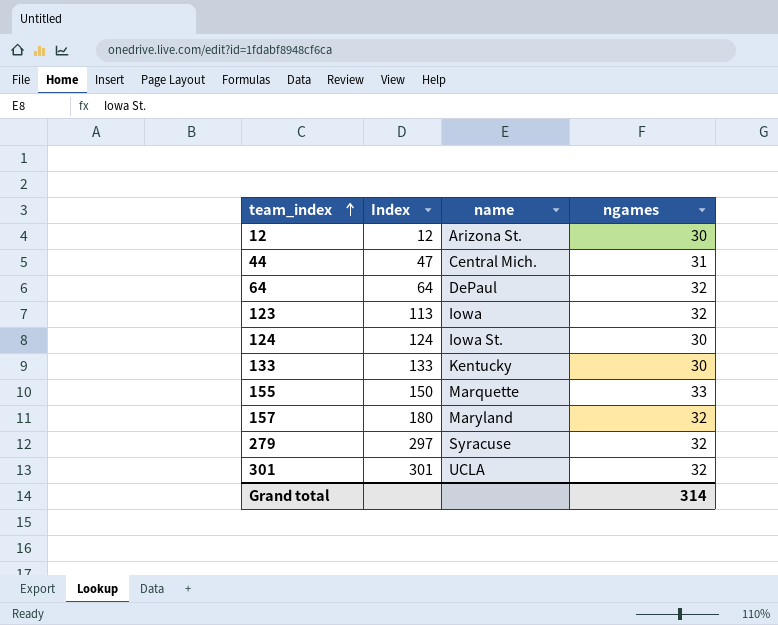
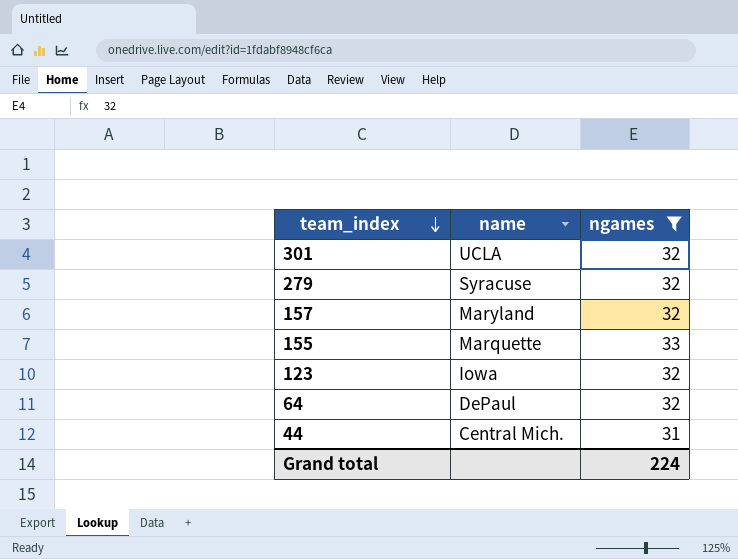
filter: none -> ngames != 30
row order: team_index ascending -> team_index descending
column Index | position: 2 -> none
Grand total | ngames: 314 -> 224

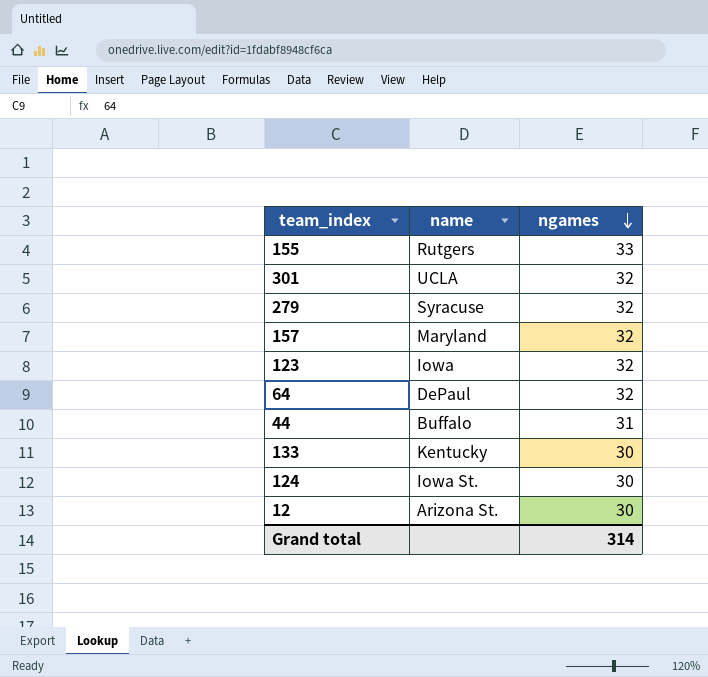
filter: ngames != 30 -> none
row order: team_index descending -> ngames descending
155 | name: Marquette -> Rutgers
44 | name: Central Mich. -> Buffalo
Grand total | ngames: 224 -> 314

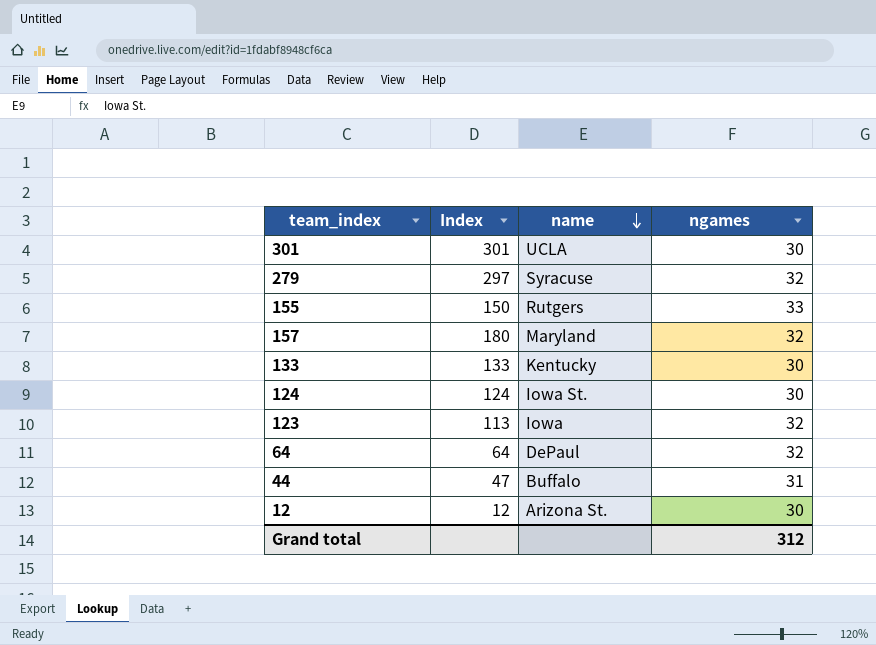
row order: ngames descending -> name descending
column Index | position: none -> 2
301 | ngames: 32 -> 30
Grand total | ngames: 314 -> 312

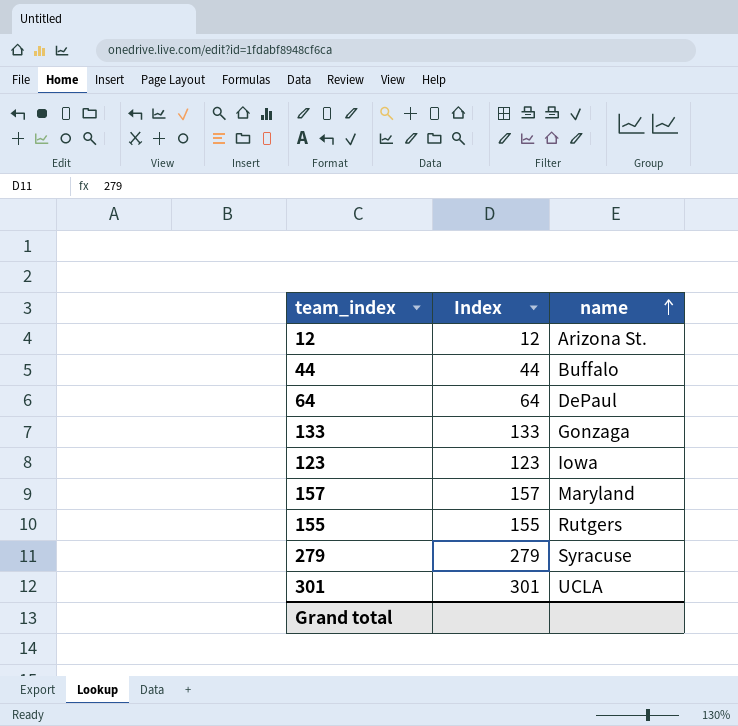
row order: name descending -> name ascending
column ngames | position: 4 -> none
row 124: 124 | Iowa St. | 30 -> none
44 | Index: 47 -> 44
133 | name: Kentucky -> Gonzaga
123 | Index: 113 -> 123
157 | Index: 180 -> 157
155 | Index: 150 -> 155
279 | Index: 297 -> 279

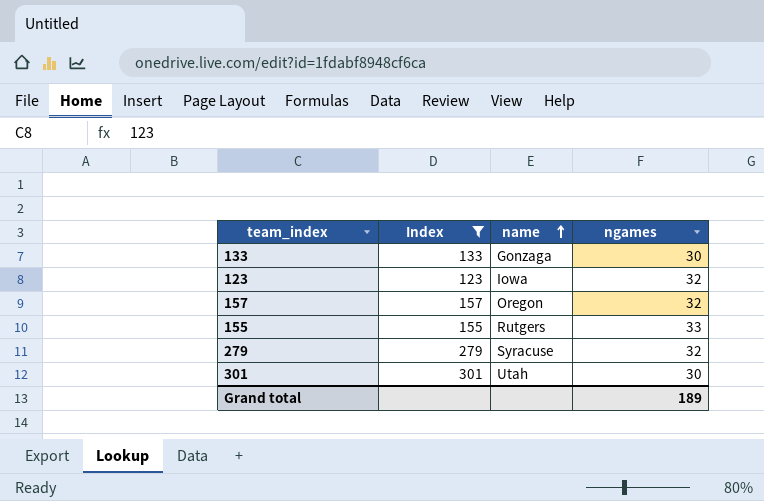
filter: none -> Index >= 123
column ngames | position: none -> 4
157 | name: Maryland -> Oregon
301 | name: UCLA -> Utah

